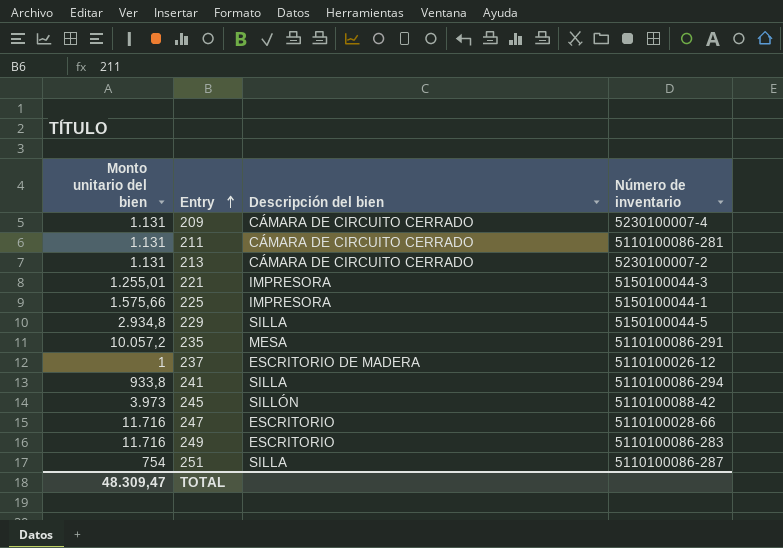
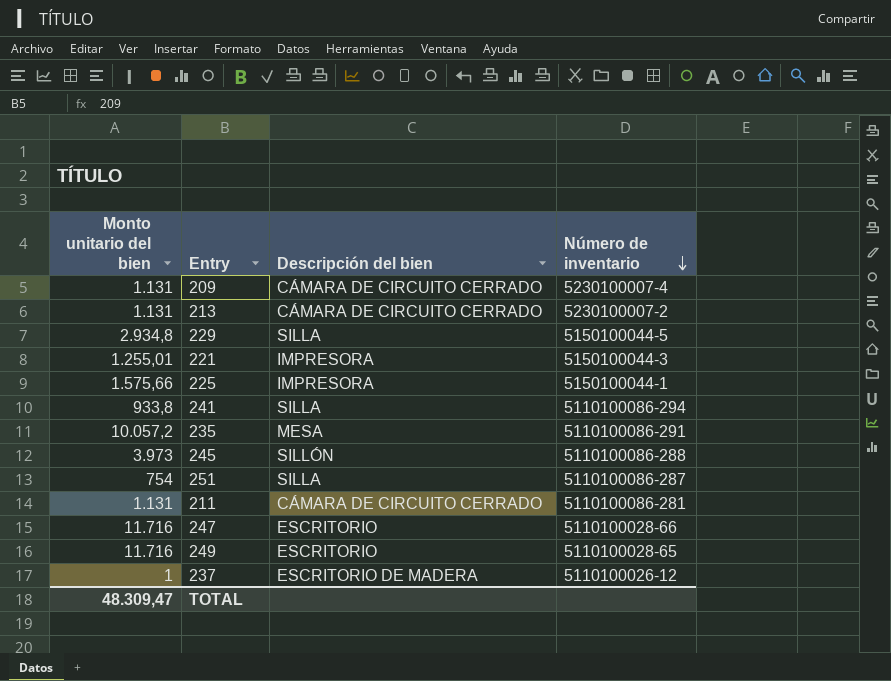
row order: Entry ascending -> Número de inventario descending
245 | Número de inventario: 5110100088-42 -> 5110100086-288
249 | Número de inventario: 5110100086-283 -> 5110100028-65

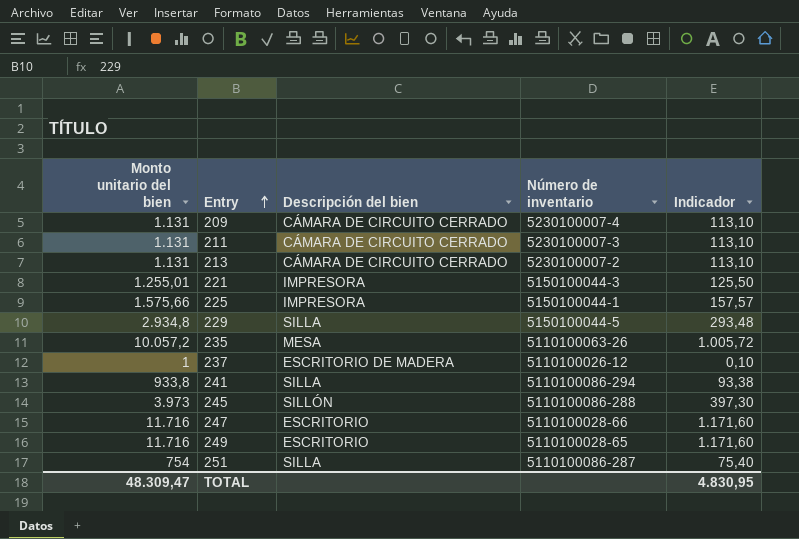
row order: Número de inventario descending -> Entry ascending
column Indicador | formula: none -> [Monto unitario del bien] * 0,1
211 | Número de inventario: 5110100086-281 -> 5230100007-3
235 | Número de inventario: 5110100086-291 -> 5110100063-26

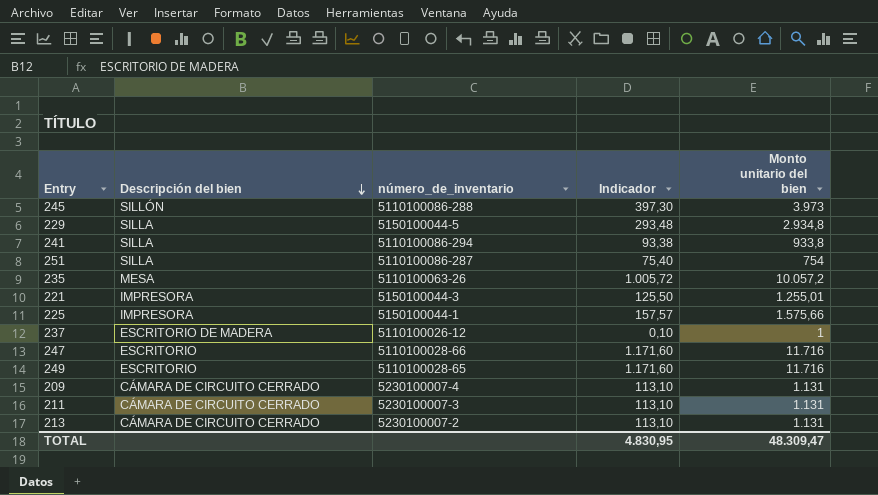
row order: Entry ascending -> Descripción del bien descending
column name: Número de inventario -> número_de_inventario
column Monto unitario del bien | position: 1 -> 5

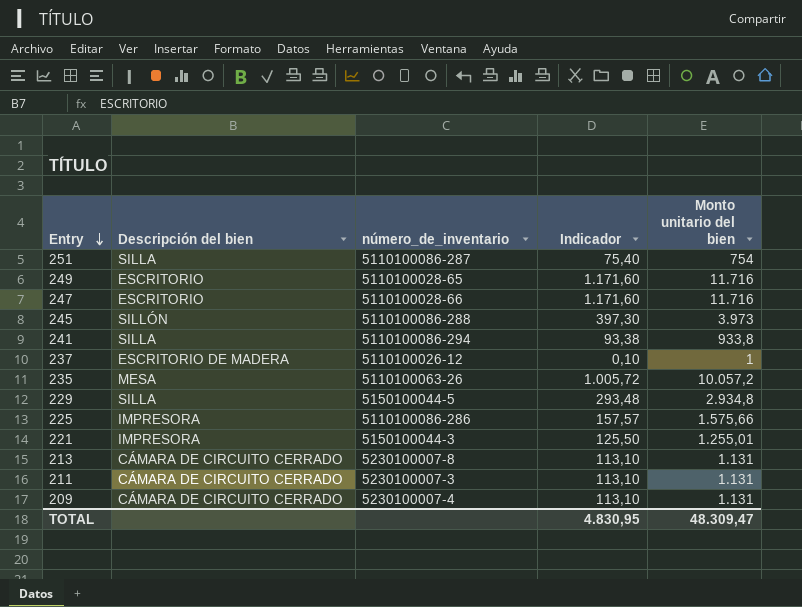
row order: Descripción del bien descending -> Entry descending
225 | número_de_inventario: 5150100044-1 -> 5110100086-286
213 | número_de_inventario: 5230100007-2 -> 5230100007-8

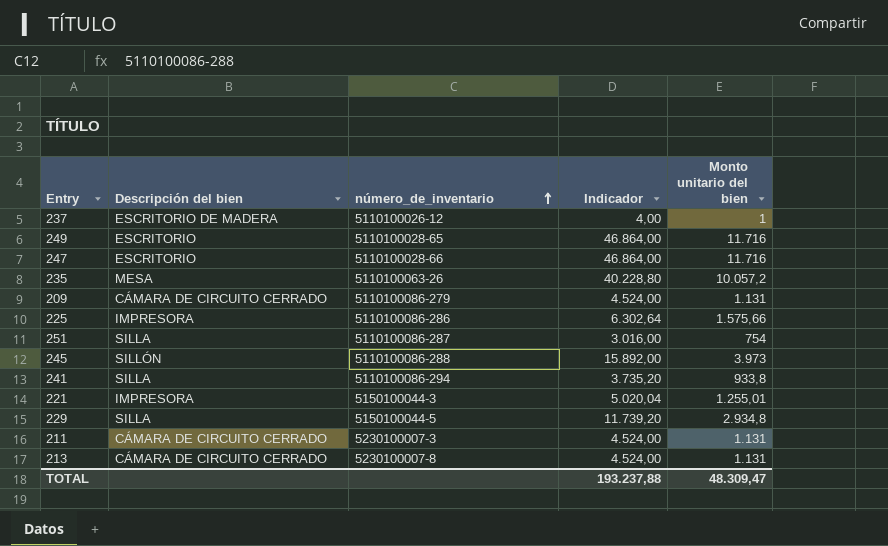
row order: Entry descending -> número_de_inventario ascending
column Indicador | formula: [Monto unitario del bien] * 0,1 -> [Monto unitario del bien] * 4
209 | número_de_inventario: 5230100007-4 -> 5110100086-279
TOTAL | Indicador: 4.830,95 -> 193.237,88

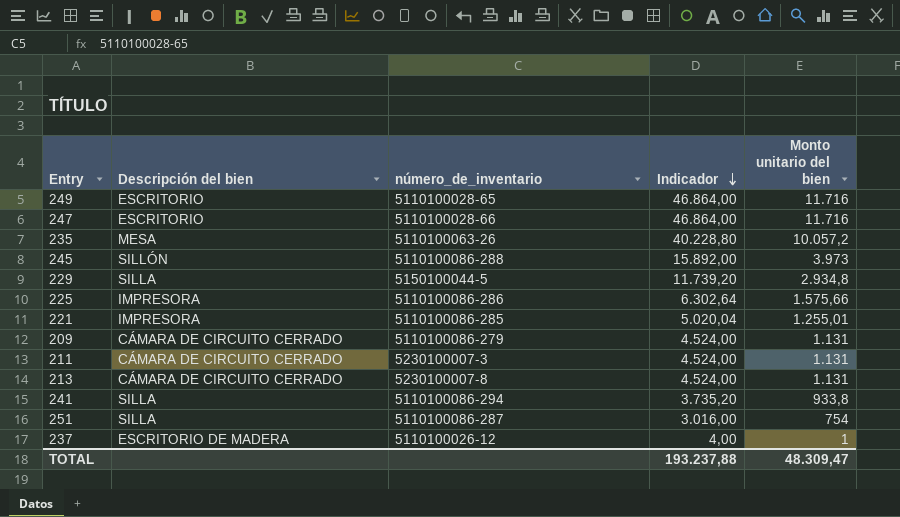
row order: número_de_inventario ascending -> Indicador descending
221 | número_de_inventario: 5150100044-3 -> 5110100086-285

